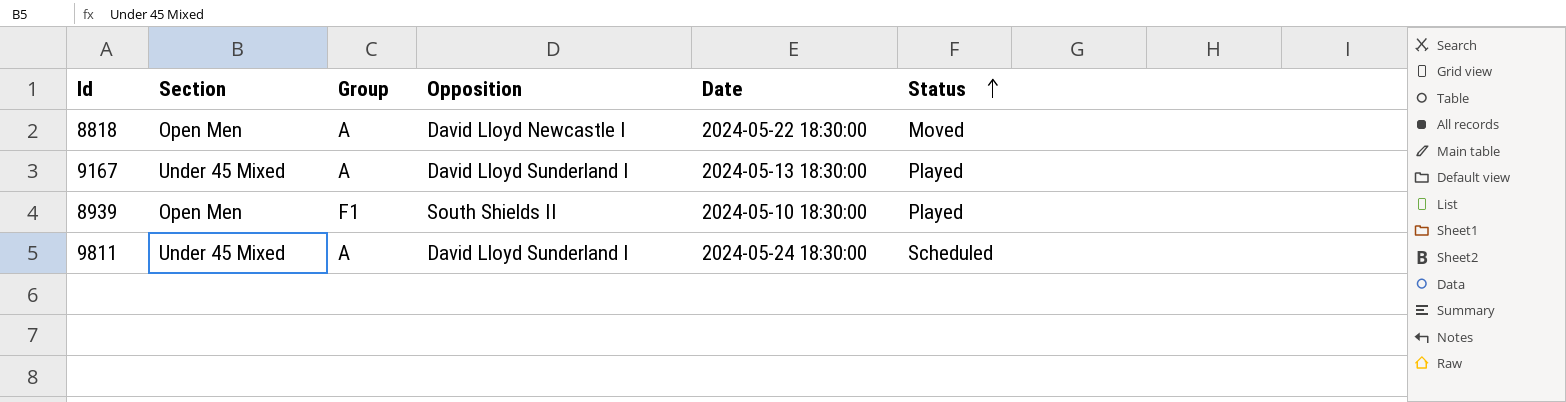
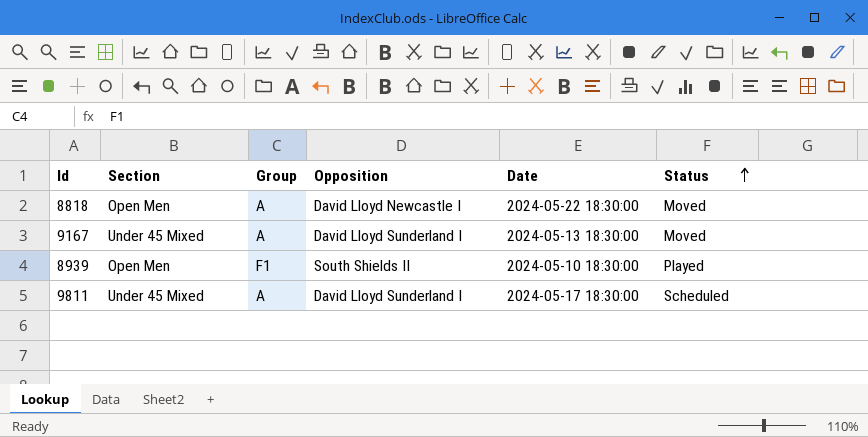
9167 | Status: Played -> Moved
9811 | Date: 2024-05-24 18:30:00 -> 2024-05-17 18:30:00

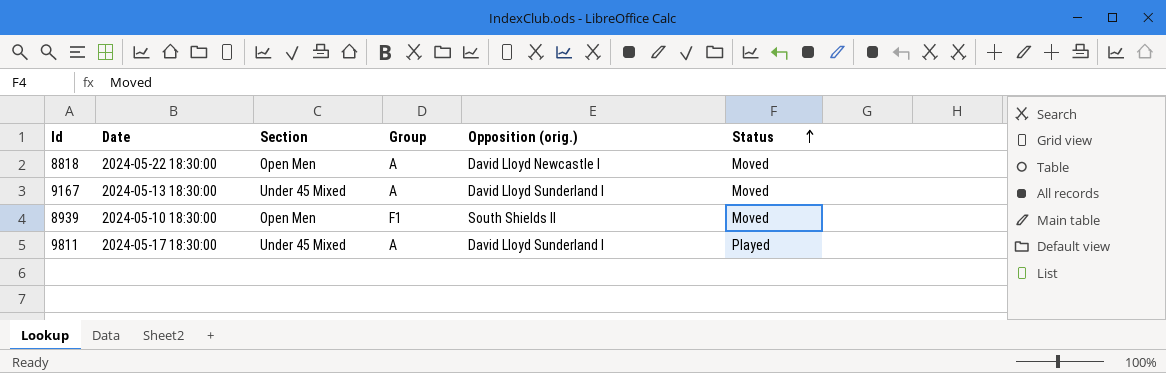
column Date | position: 5 -> 2
column name: Opposition -> Opposition (orig.)
8939 | Status: Played -> Moved
9811 | Status: Scheduled -> Played

